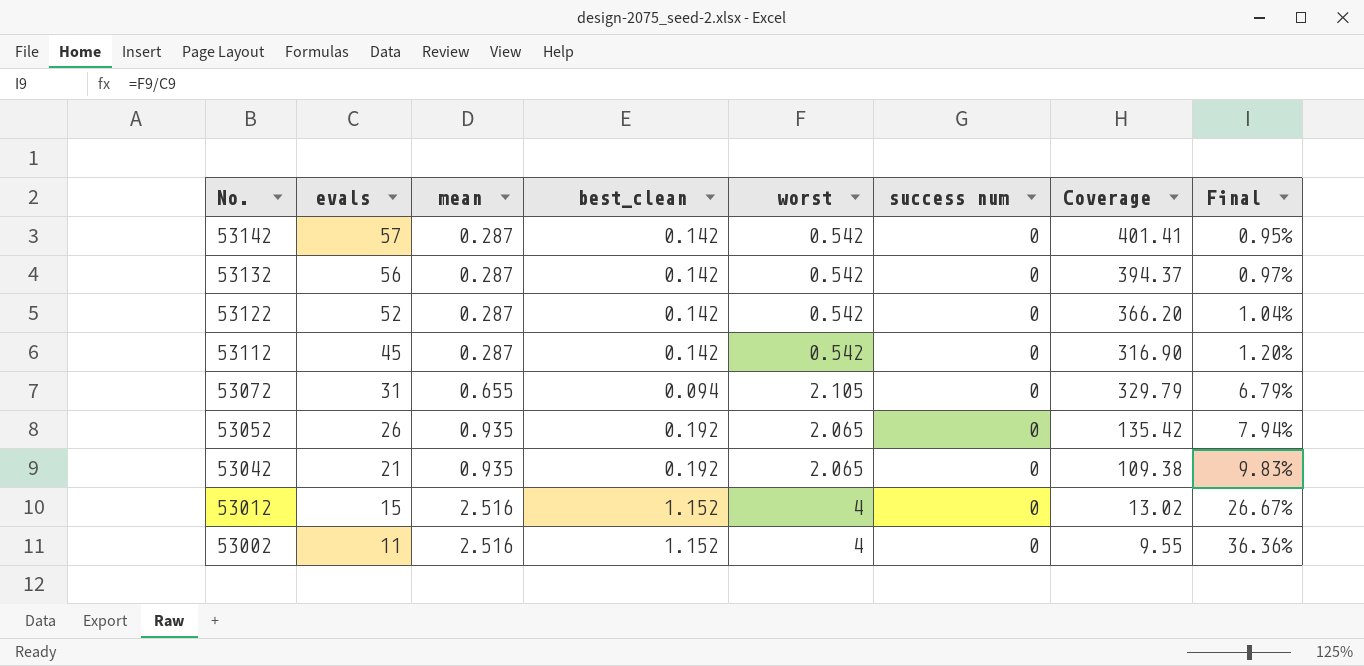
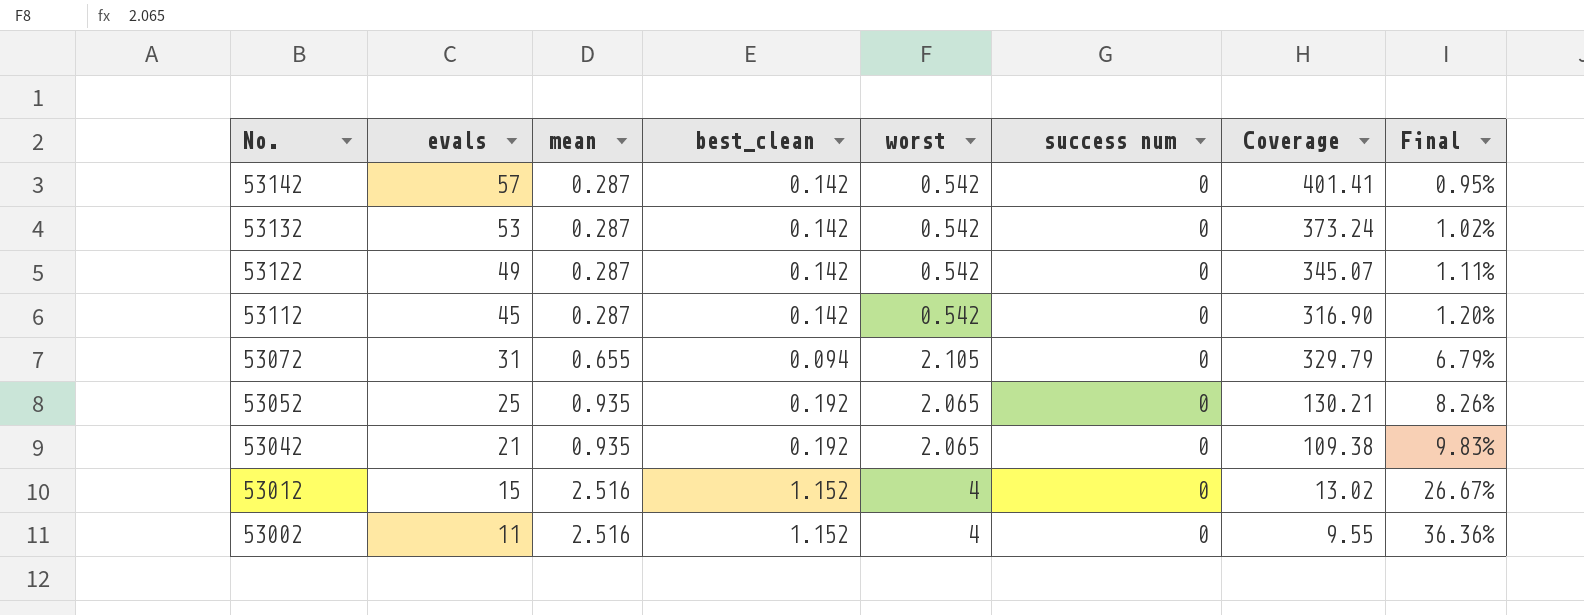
53132 | evals: 56 -> 53
53132 | Coverage: 394.37 -> 373.24
53132 | Final: 0.97% -> 1.02%
53122 | evals: 52 -> 49
53122 | Coverage: 366.20 -> 345.07
53122 | Final: 1.04% -> 1.11%
53052 | evals: 26 -> 25
53052 | Coverage: 135.42 -> 130.21
53052 | Final: 7.94% -> 8.26%

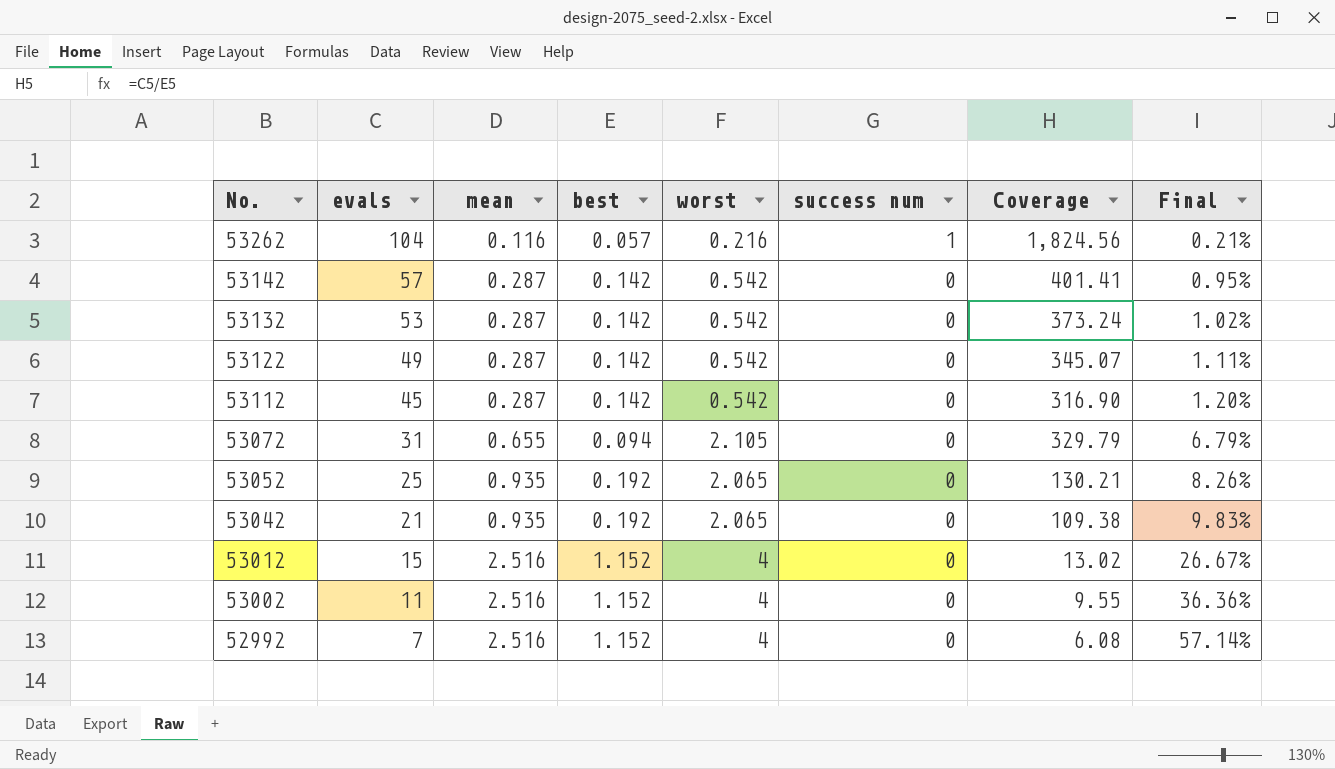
column name: best_clean -> best
row 53262: none -> 104 | 0.116 | 0.057 | 0.216 | 1 | 1,824.56 | 0.21%
row 52992: none -> 7 | 2.516 | 1.152 | 4 | 0 | 6.08 | 57.14%

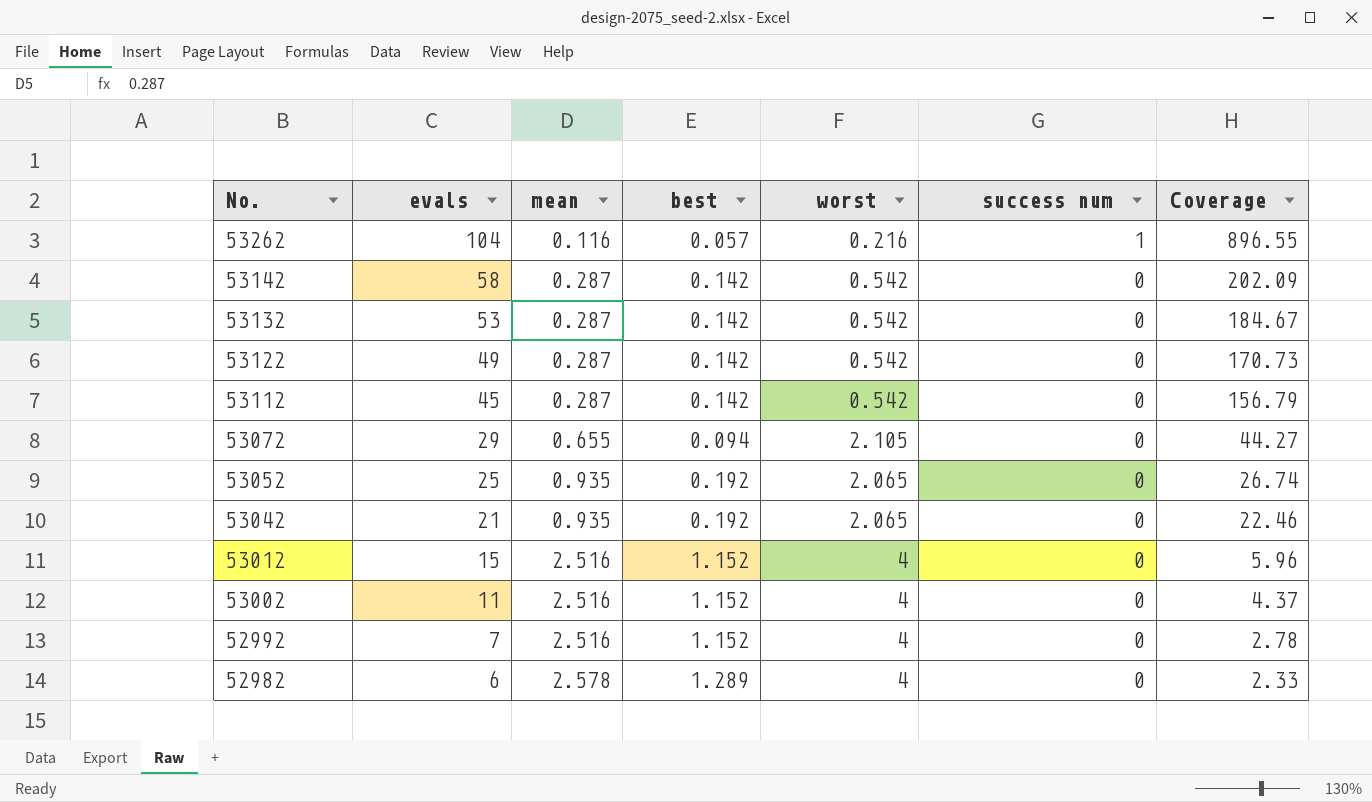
column Final | formula: [worst] / [evals] -> none
column Coverage | formula: [evals] / [best] -> [evals] / [mean]
53142 | evals: 57 -> 58
53072 | evals: 31 -> 29
row 52982: none -> 6 | 2.578 | 1.289 | 4 | 0 | 2.33

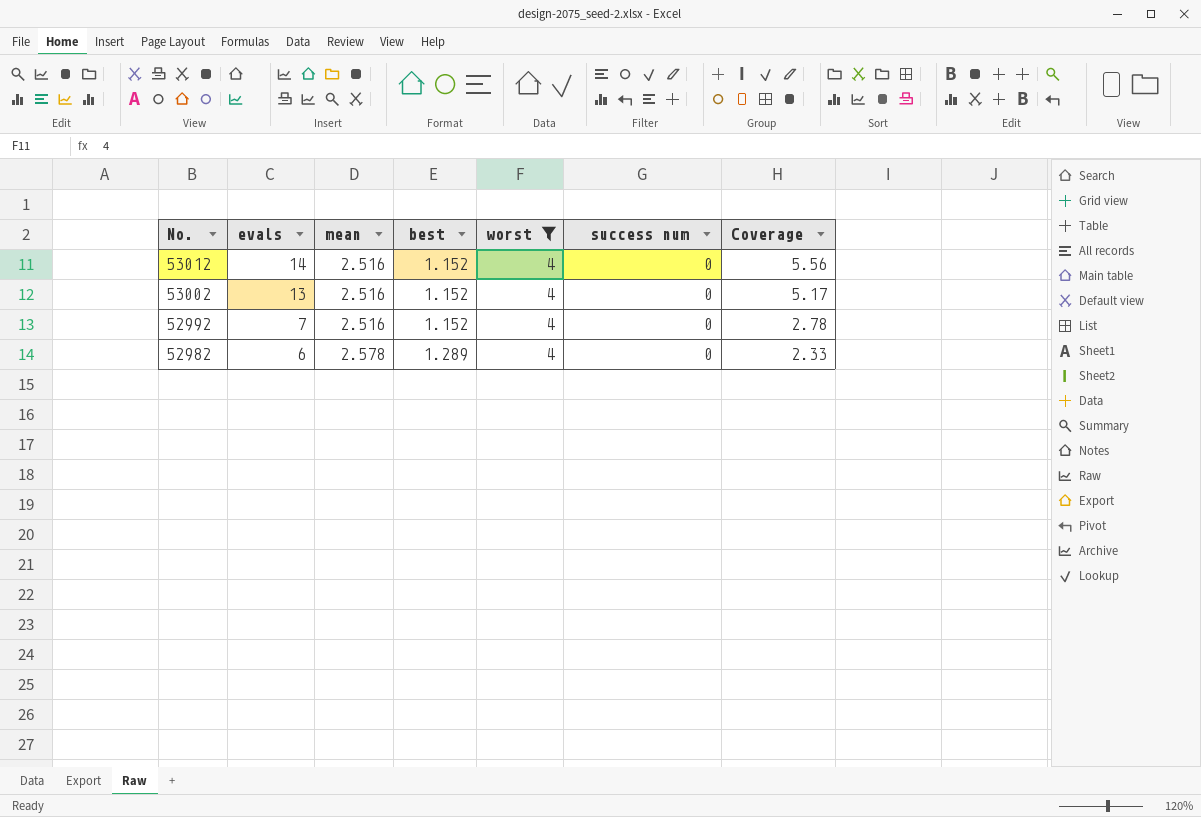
filter: none -> worst = 4
53012 | evals: 15 -> 14
53012 | Coverage: 5.96 -> 5.56
53002 | evals: 11 -> 13
53002 | Coverage: 4.37 -> 5.17

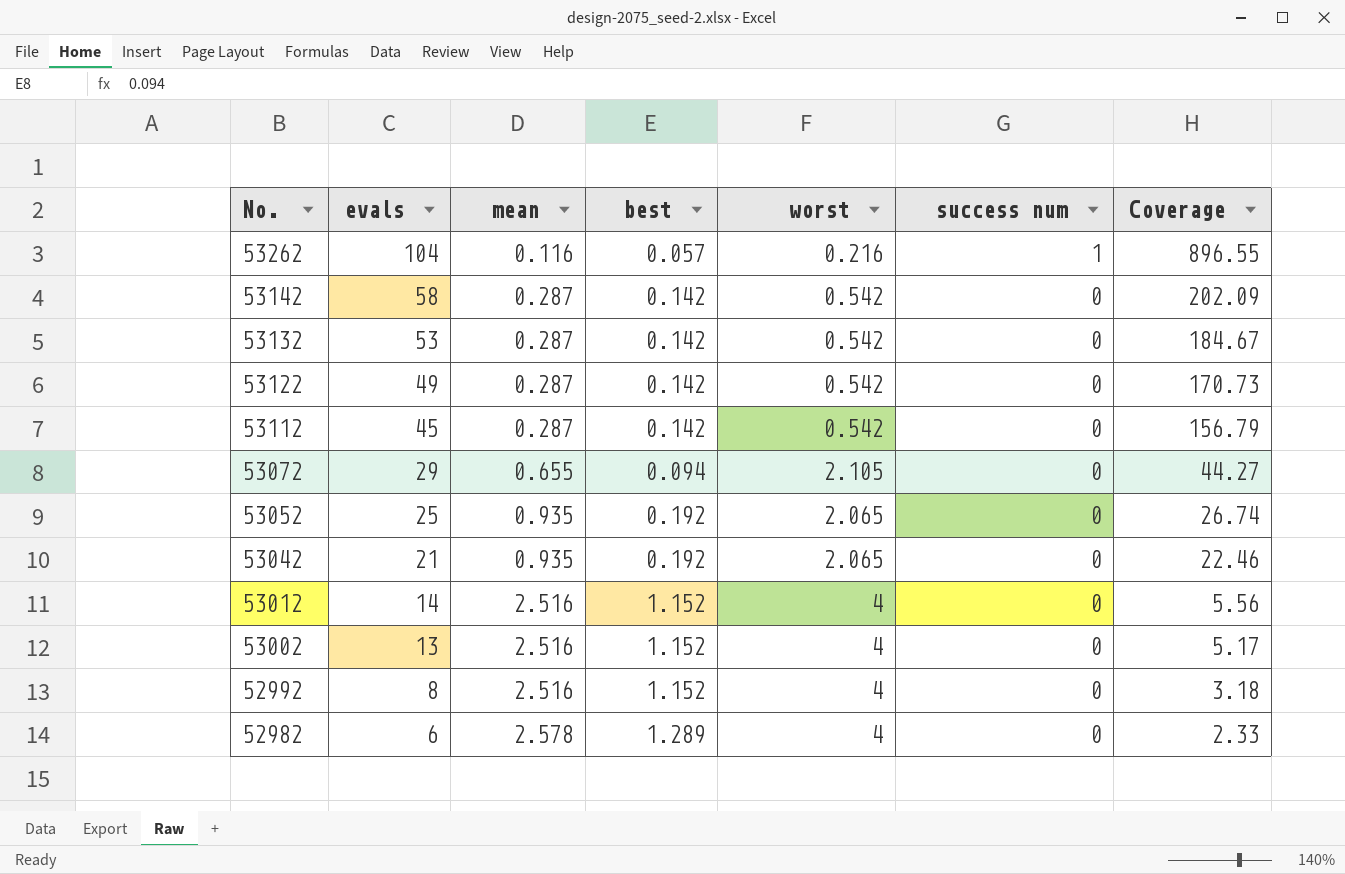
filter: worst = 4 -> none
52992 | evals: 7 -> 8
52992 | Coverage: 2.78 -> 3.18

